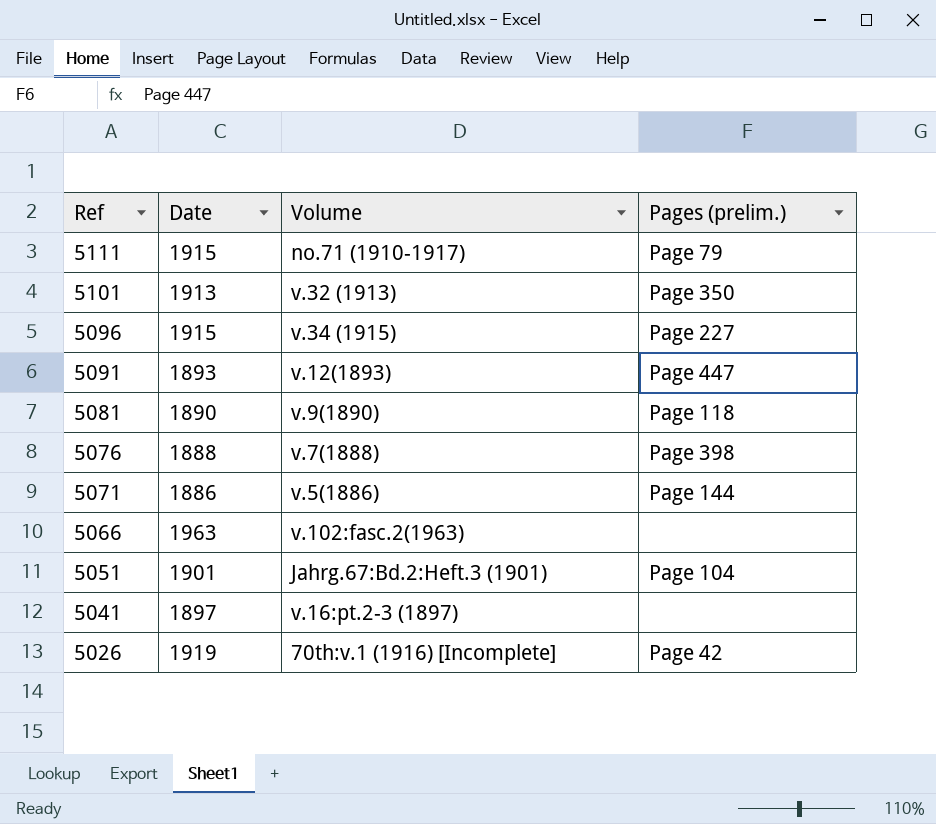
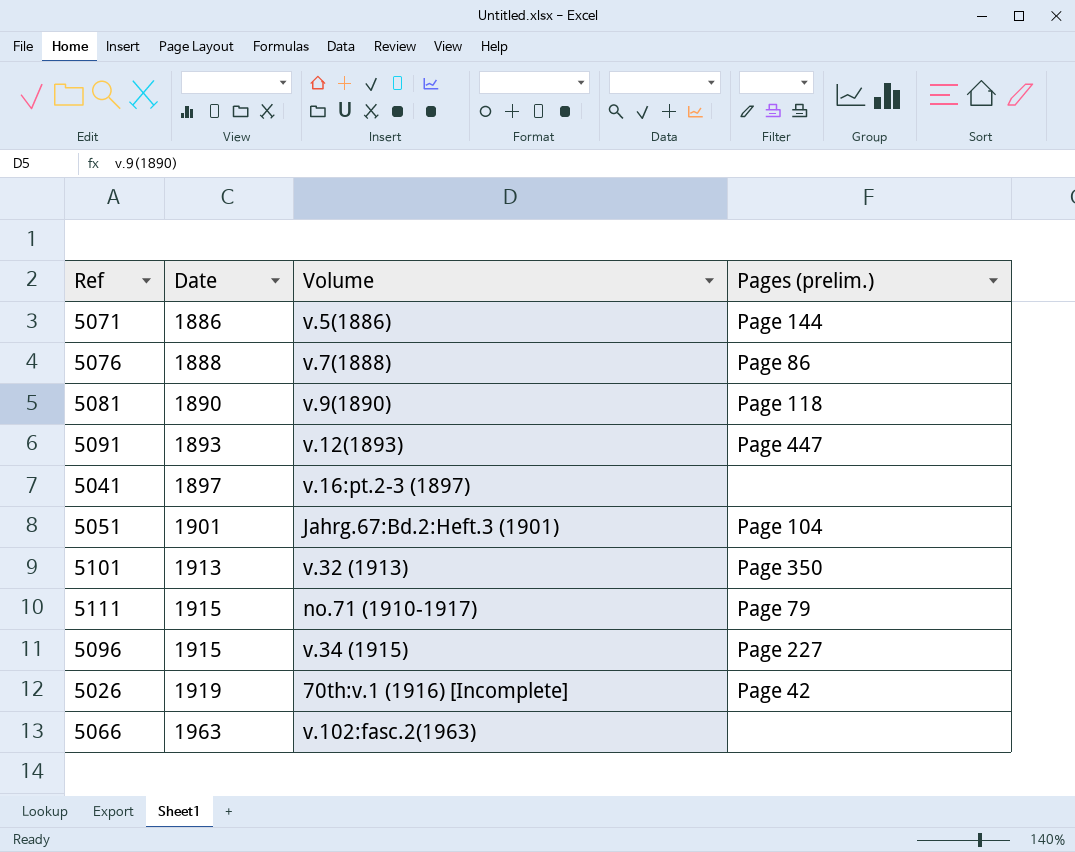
row order: Ref descending -> Date ascending
5076 | Pages (prelim.): Page 398 -> Page 86

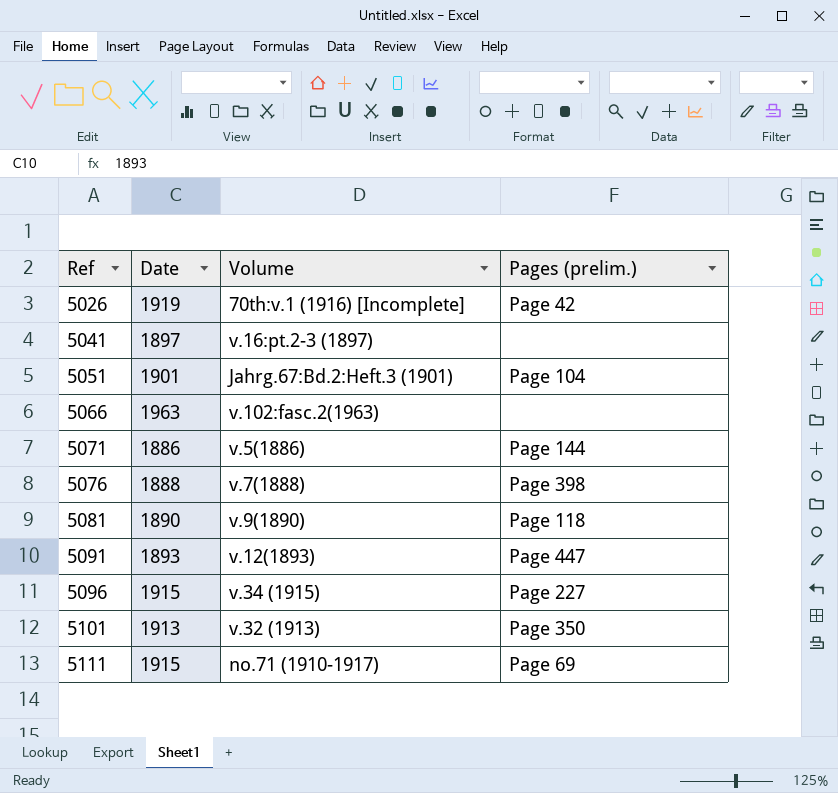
row order: Date ascending -> Ref ascending
5076 | Pages (prelim.): Page 86 -> Page 398
5111 | Pages (prelim.): Page 79 -> Page 69

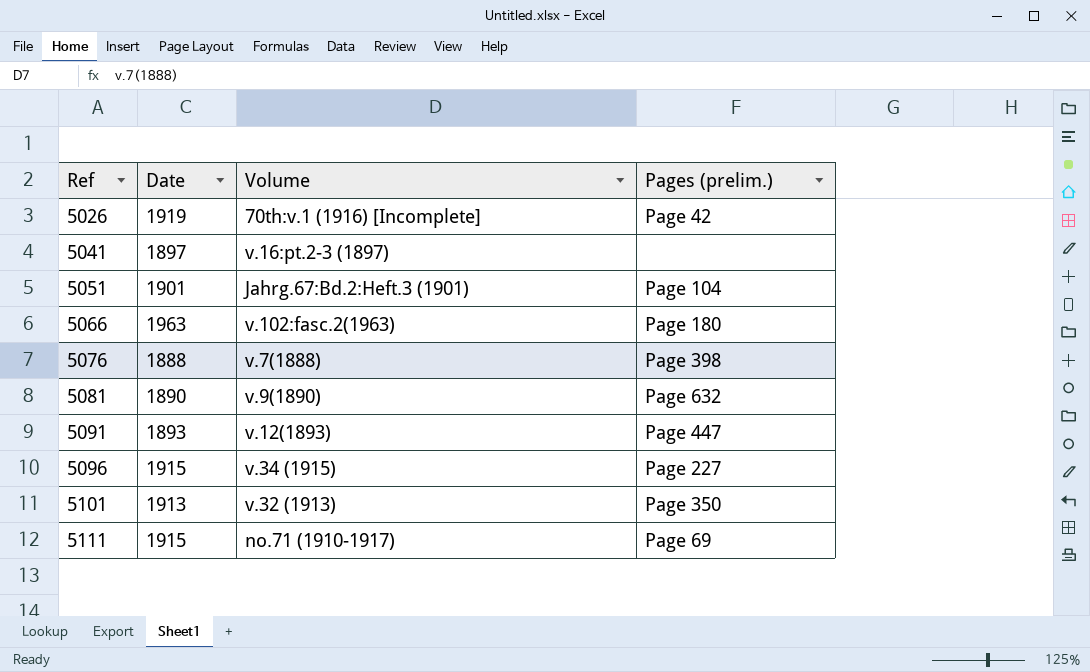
row 5071: 1886 | v.5(1886) | Page 144 -> none
5066 | Pages (prelim.): none -> Page 180
5081 | Pages (prelim.): Page 118 -> Page 632

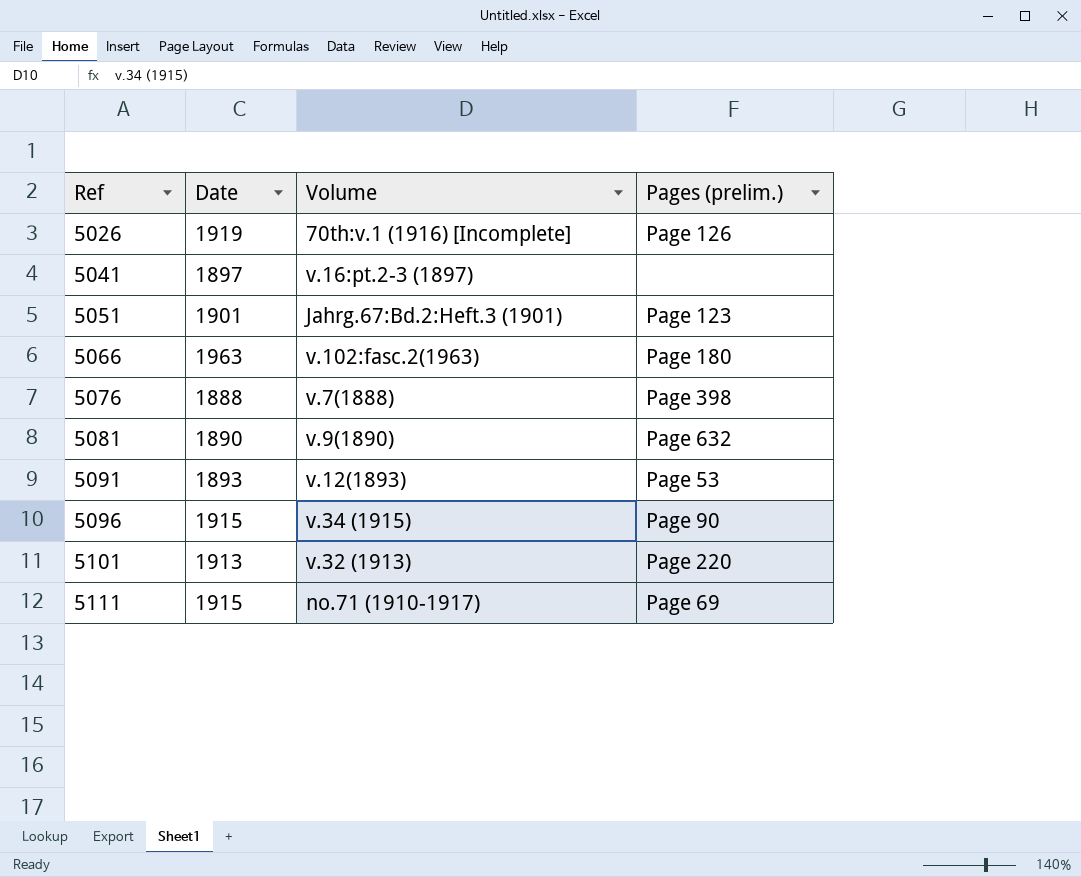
5026 | Pages (prelim.): Page 42 -> Page 126
5051 | Pages (prelim.): Page 104 -> Page 123
5091 | Pages (prelim.): Page 447 -> Page 53
5096 | Pages (prelim.): Page 227 -> Page 90
5101 | Pages (prelim.): Page 350 -> Page 220

